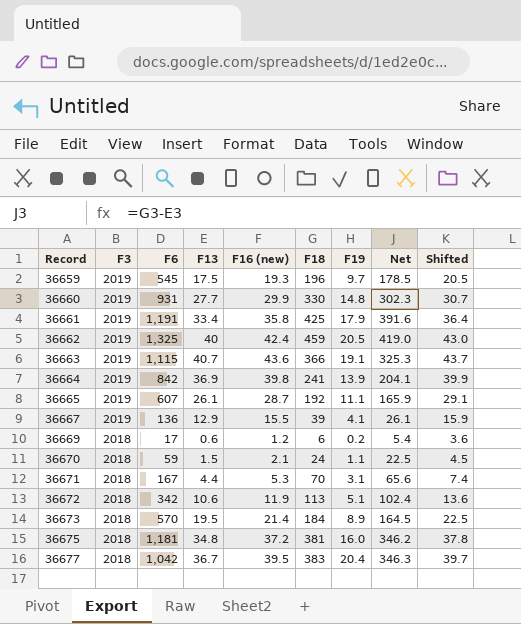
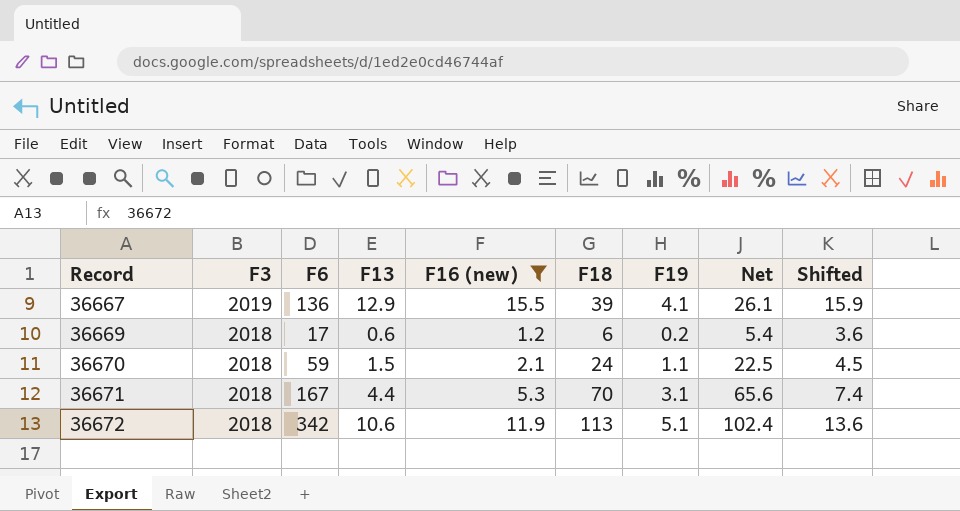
filter: none -> F16 (new) <= 15.5

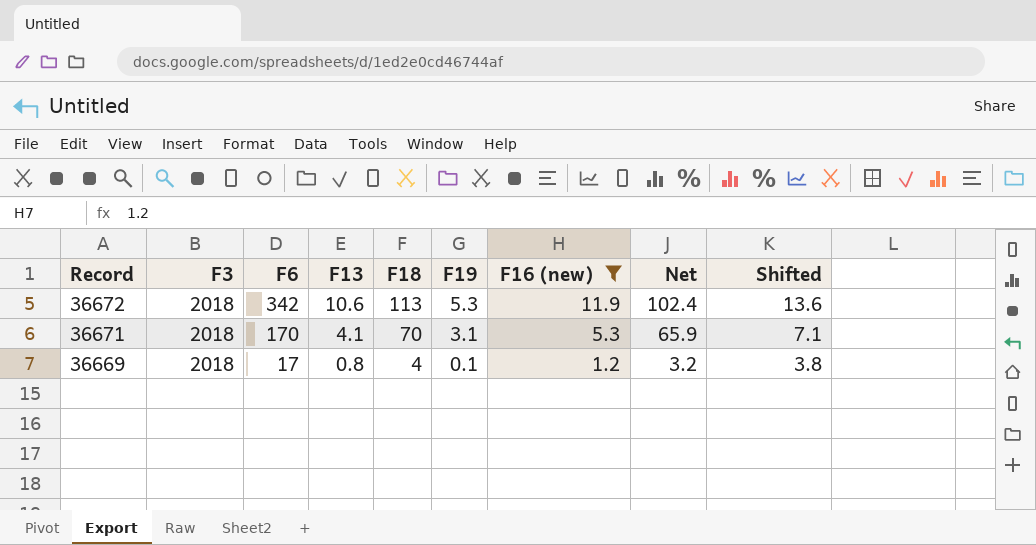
row order: Record ascending -> Record descending
column F16 (new) | position: 5 -> 7
row 36667: 2019 | 136 | 12.9 | 15.5 | 39 | 4.1 | 26.1 | 15.9 -> none
row 36670: 2018 | 59 | 1.5 | 2.1 | 24 | 1.1 | 22.5 | 4.5 -> none
36672 | F19: 5.1 -> 5.3
36671 | F6: 167 -> 170
36671 | F13: 4.4 -> 4.1
36671 | Net: 65.6 -> 65.9
36671 | Shifted: 7.4 -> 7.1
36669 | F13: 0.6 -> 0.8
36669 | F18: 6 -> 4
36669 | F19: 0.2 -> 0.1
36669 | Net: 5.4 -> 3.2
36669 | Shifted: 3.6 -> 3.8

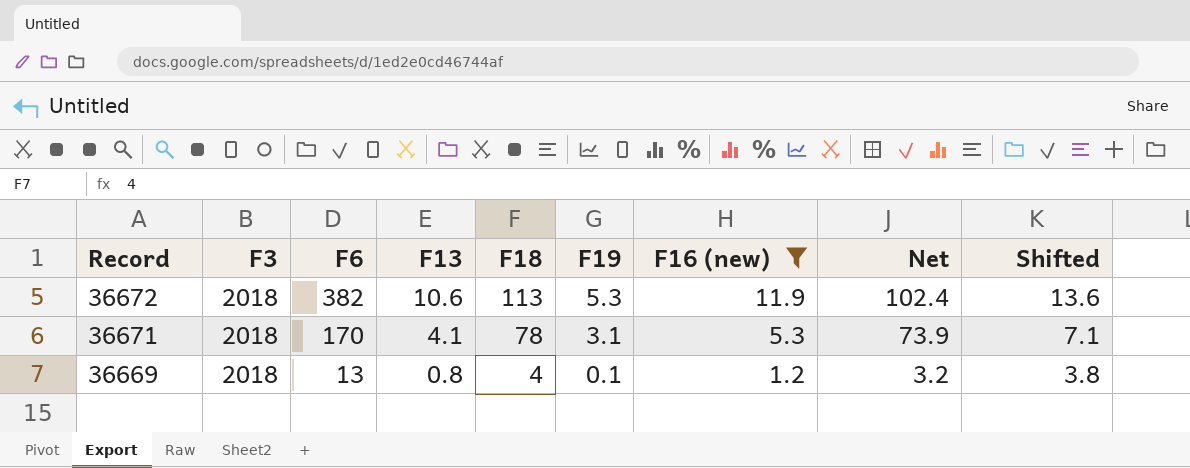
36672 | F6: 342 -> 382
36671 | F18: 70 -> 78
36671 | Net: 65.9 -> 73.9
36669 | F6: 17 -> 13

